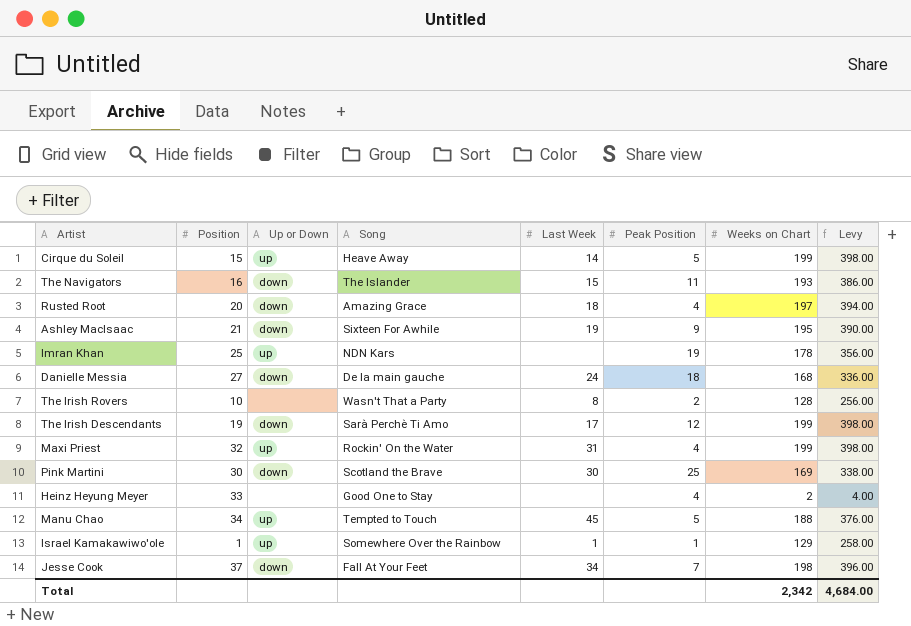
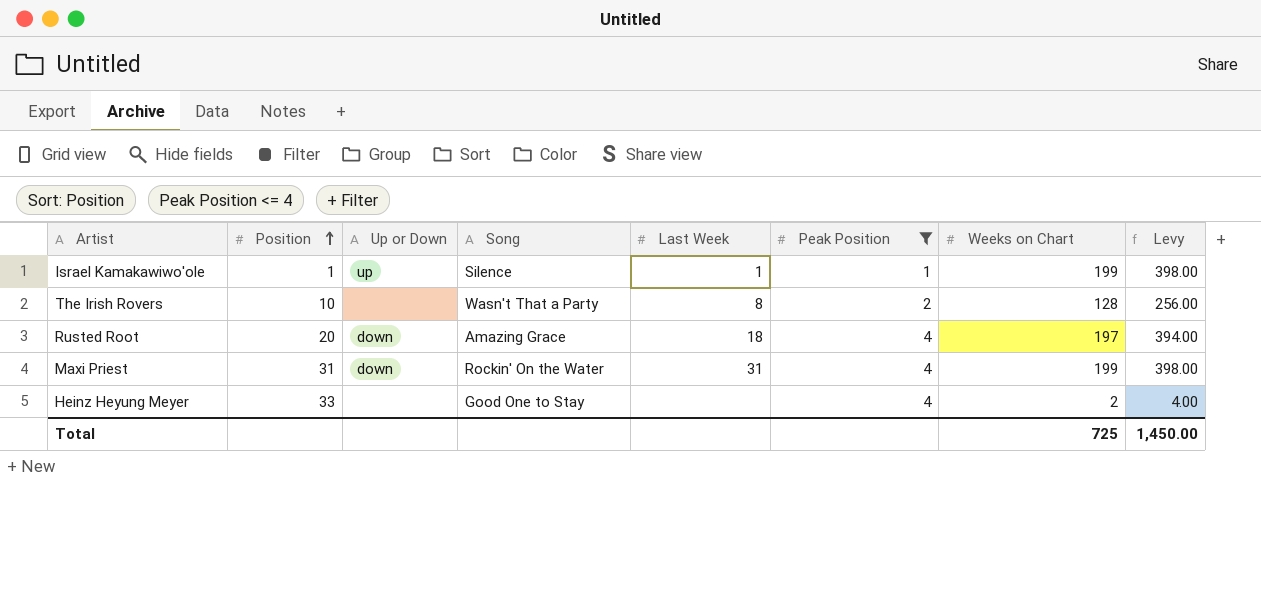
filter: none -> Peak Position <= 4
row order: none -> Position ascending
Israel Kamakawiwo'ole | Song: Somewhere Over the Rainbow -> Silence
Israel Kamakawiwo'ole | Weeks on Chart: 129 -> 199
Israel Kamakawiwo'ole | Levy: 258.00 -> 398.00
Maxi Priest | Position: 32 -> 31
Maxi Priest | Up or Down: up -> down
Total | Weeks on Chart: 2,342 -> 725
Total | Levy: 4,684.00 -> 1,450.00

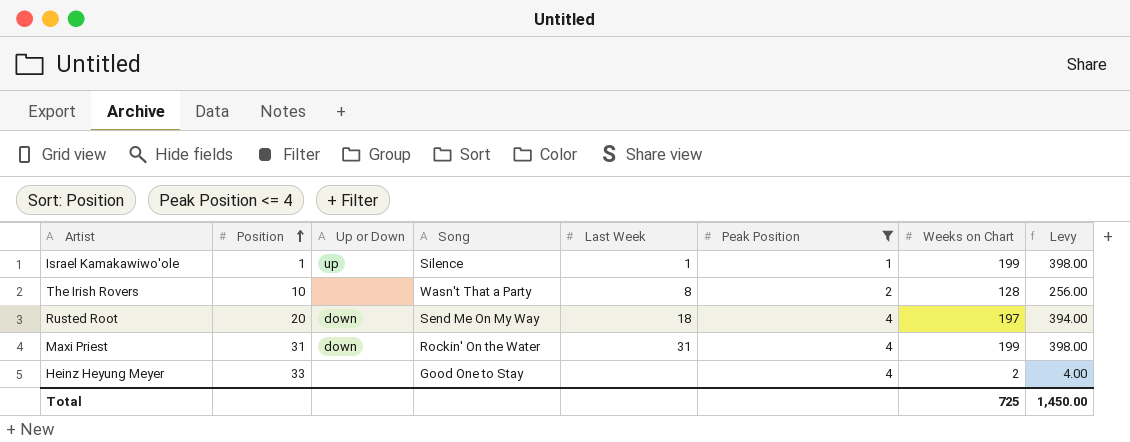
Rusted Root | Song: Amazing Grace -> Send Me On My Way

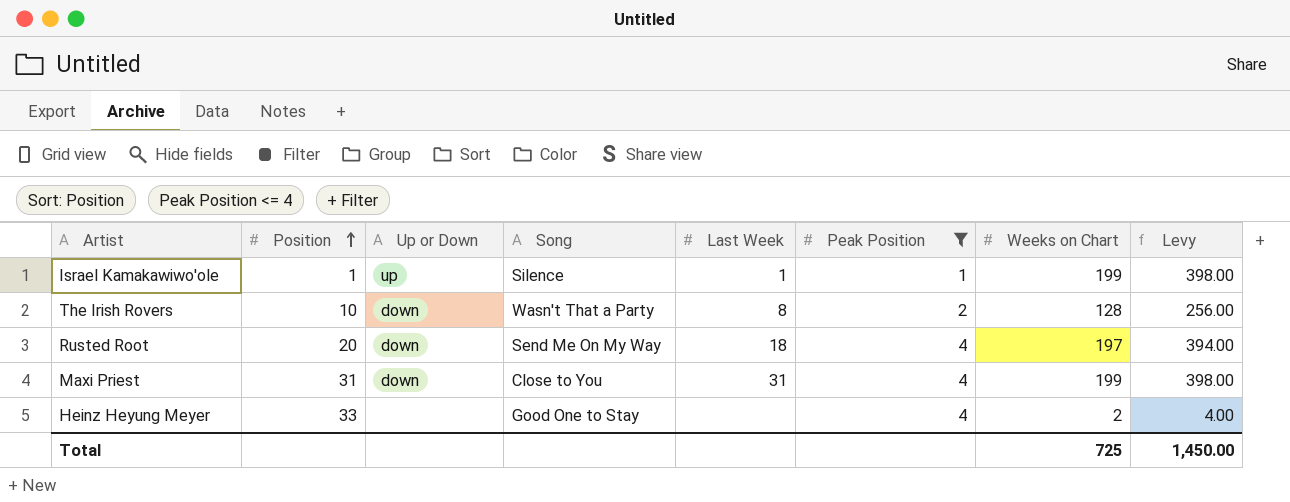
The Irish Rovers | Up or Down: none -> down
Maxi Priest | Song: Rockin' On the Water -> Close to You

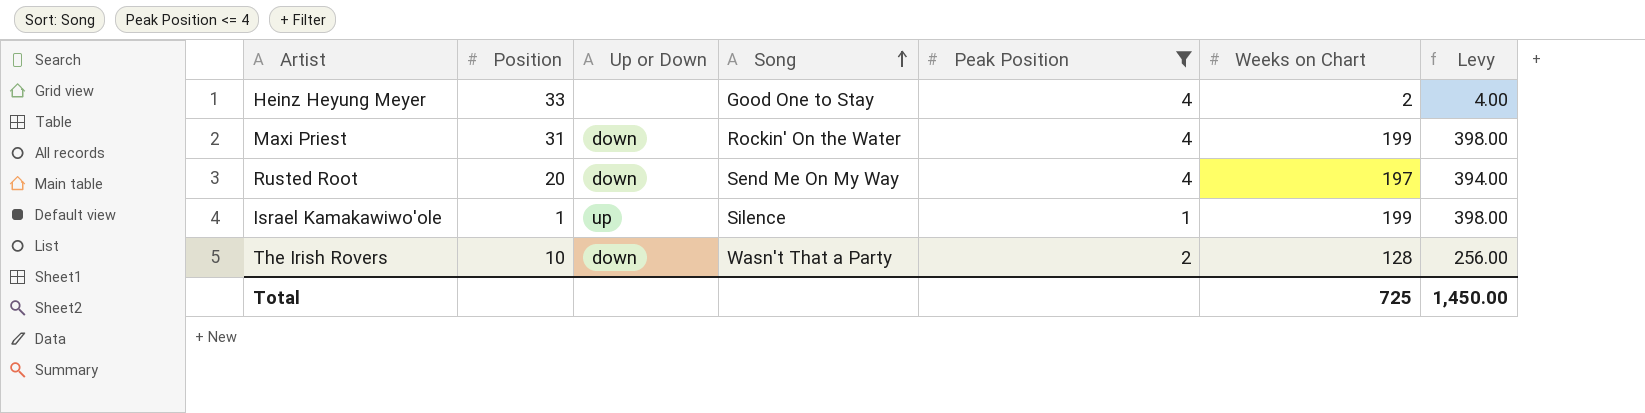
row order: Position ascending -> Song ascending
column Last Week | position: 5 -> none
Maxi Priest | Song: Close to You -> Rockin' On the Water

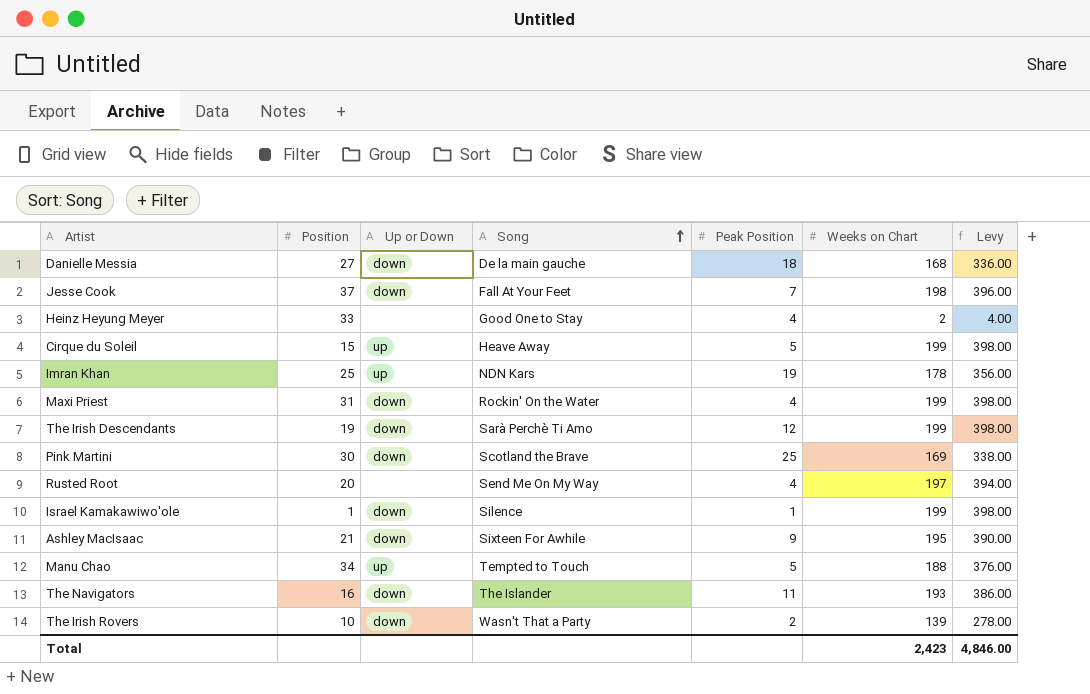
filter: Peak Position <= 4 -> none
Rusted Root | Up or Down: down -> none
Israel Kamakawiwo'ole | Up or Down: up -> down
The Irish Rovers | Weeks on Chart: 128 -> 139
The Irish Rovers | Levy: 256.00 -> 278.00
Total | Weeks on Chart: 725 -> 2,423
Total | Levy: 1,450.00 -> 4,846.00

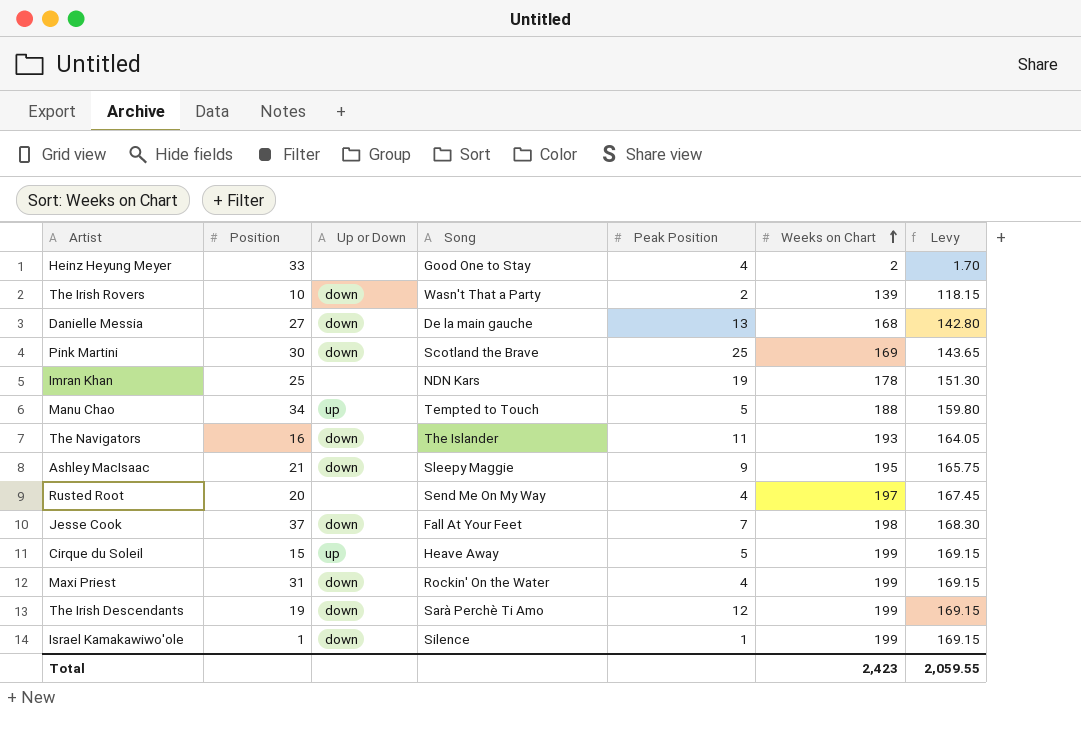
row order: Song ascending -> Weeks on Chart ascending
column Levy | formula: [Weeks on Chart] * 2 -> [Weeks on Chart] * 0.85
Danielle Messia | Peak Position: 18 -> 13
Imran Khan | Up or Down: up -> none
Ashley MacIsaac | Song: Sixteen For Awhile -> Sleepy Maggie
Total | Levy: 4,846.00 -> 2,059.55

